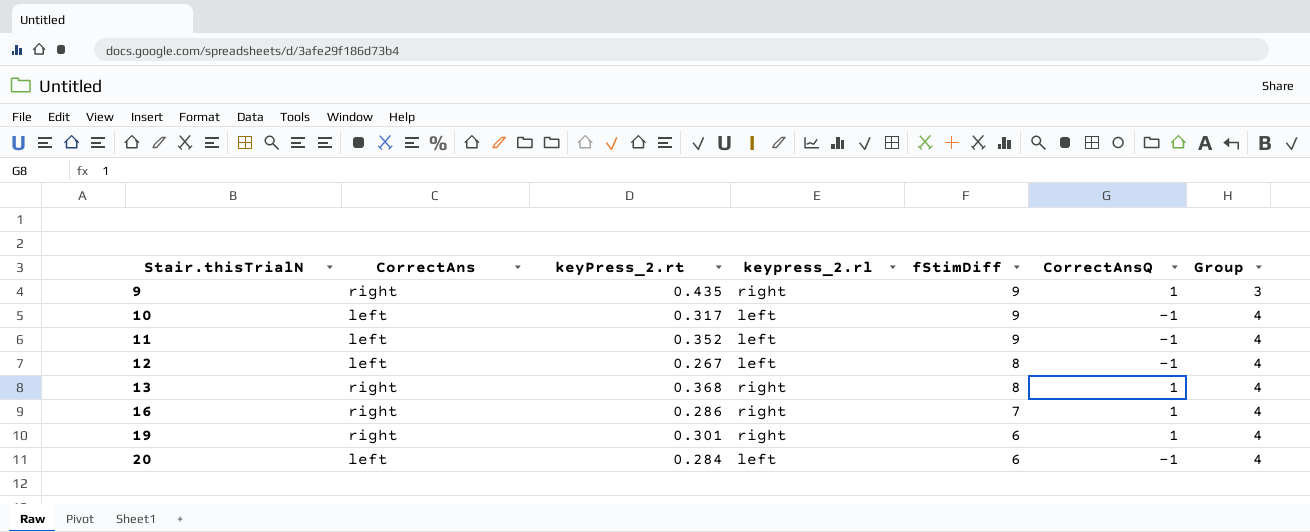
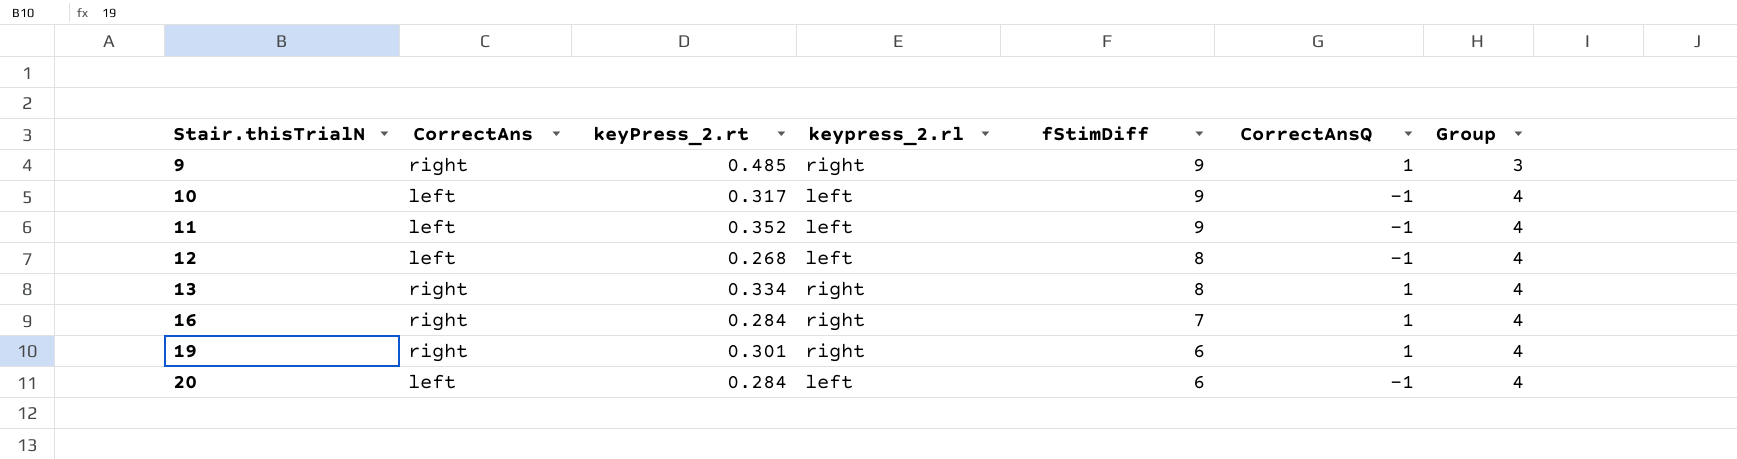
9 | keyPress_2.rt: 0.435 -> 0.485
12 | keyPress_2.rt: 0.267 -> 0.268
13 | keyPress_2.rt: 0.368 -> 0.334
16 | keyPress_2.rt: 0.286 -> 0.284

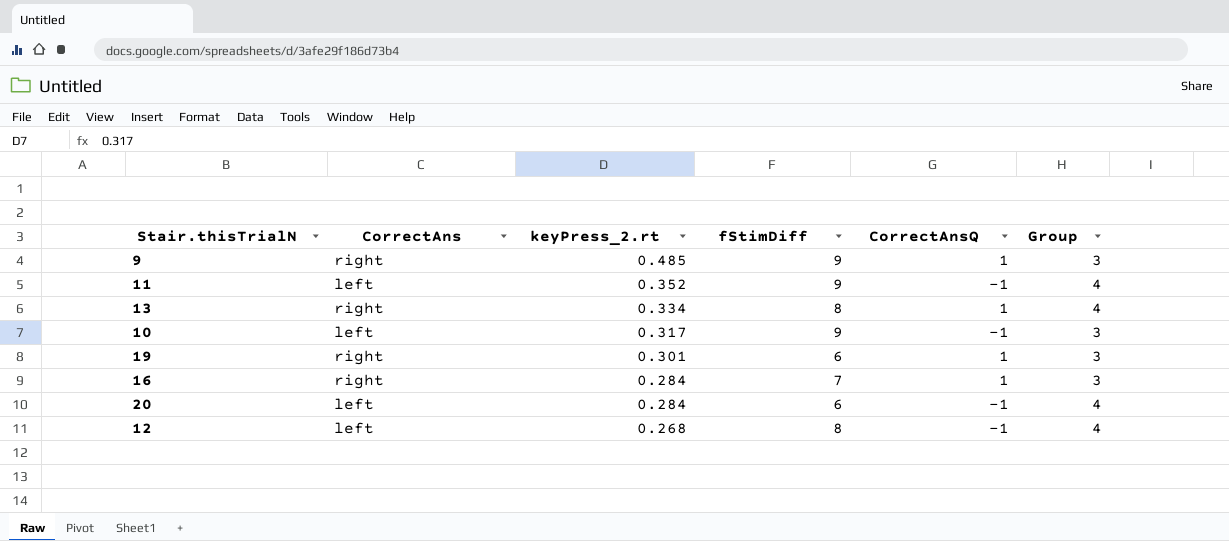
row order: Stair.thisTrialN ascending -> keyPress_2.rt descending
column keypress_2.rl | position: 4 -> none
10 | Group: 4 -> 3
19 | Group: 4 -> 3
16 | Group: 4 -> 3

